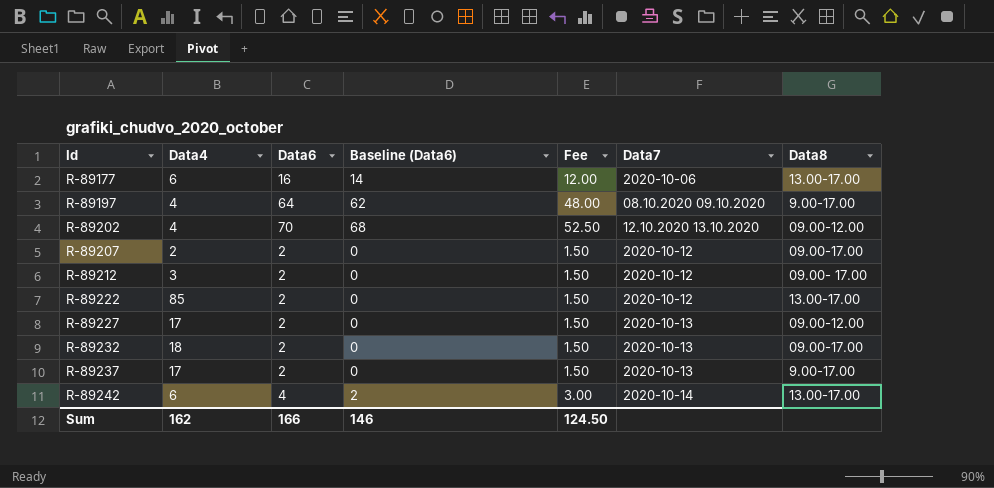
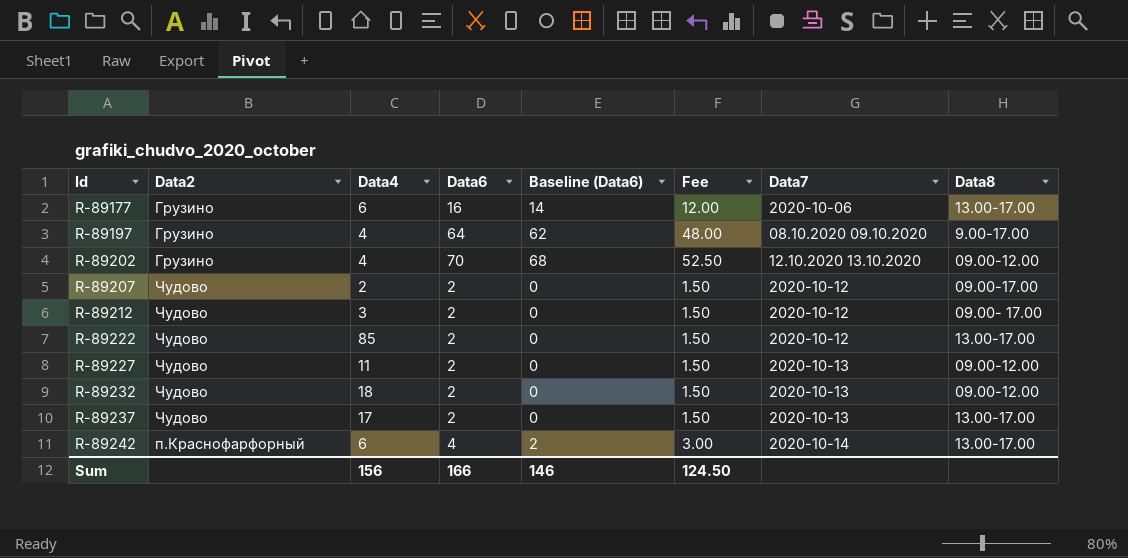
column Data2 | position: none -> 2
R-89227 | Data4: 17 -> 11
R-89232 | Data8: 09.00-17.00 -> 09.00-12.00
R-89237 | Data8: 9.00-17.00 -> 13.00-17.00
Sum | Data4: 162 -> 156

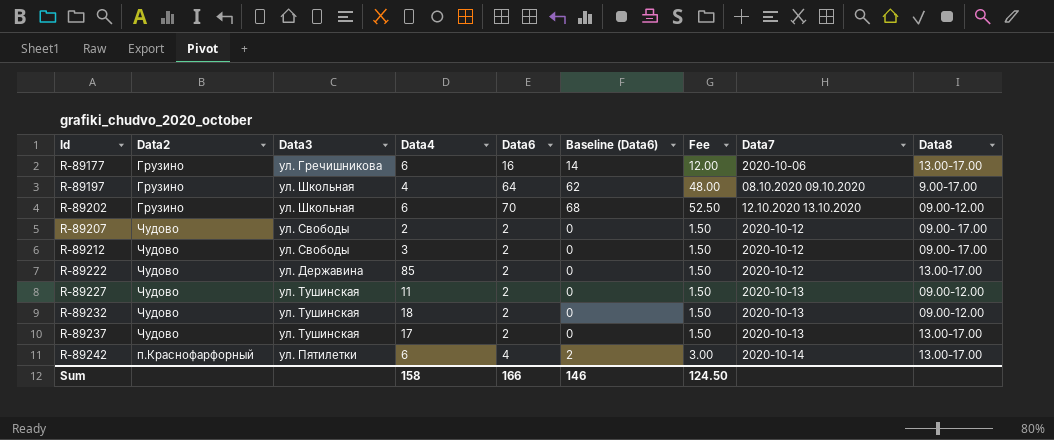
column Data3 | position: none -> 3
R-89202 | Data4: 4 -> 6
R-89207 | Data8: 09.00-17.00 -> 09.00- 17.00
Sum | Data4: 156 -> 158

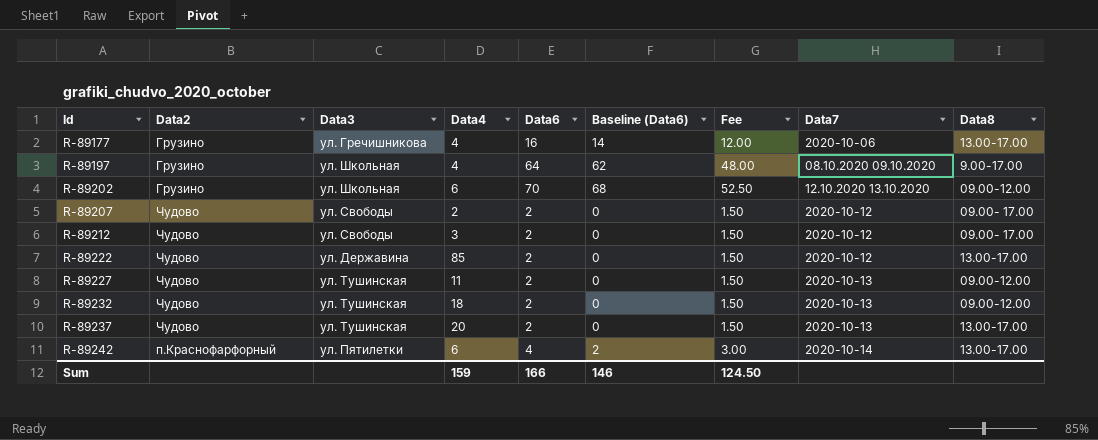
R-89177 | Data4: 6 -> 4
R-89237 | Data4: 17 -> 20
Sum | Data4: 158 -> 159

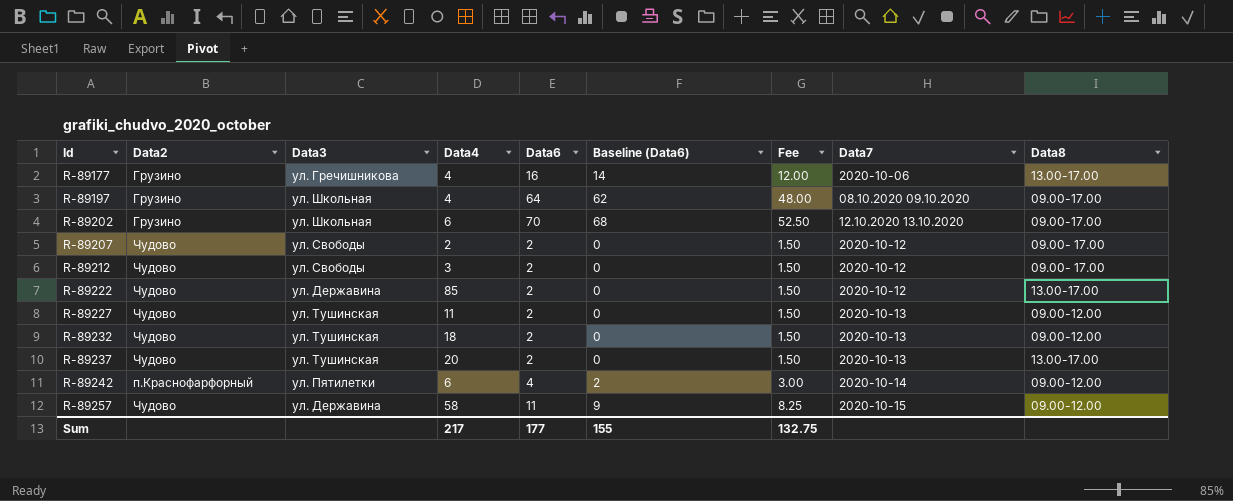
R-89197 | Data8: 9.00-17.00 -> 09.00-17.00
R-89202 | Data8: 09.00-12.00 -> 09.00-17.00
R-89242 | Data8: 13.00-17.00 -> 09.00-12.00
row R-89257: none -> Чудово | ул. Державина | 58 | 11 | 9 | 8.25 | 2020-10-15 | 09.00-12.00
Sum | Data4: 159 -> 217
Sum | Data6: 166 -> 177
Sum | Baseline (Data6): 146 -> 155
Sum | Fee: 124.50 -> 132.75

